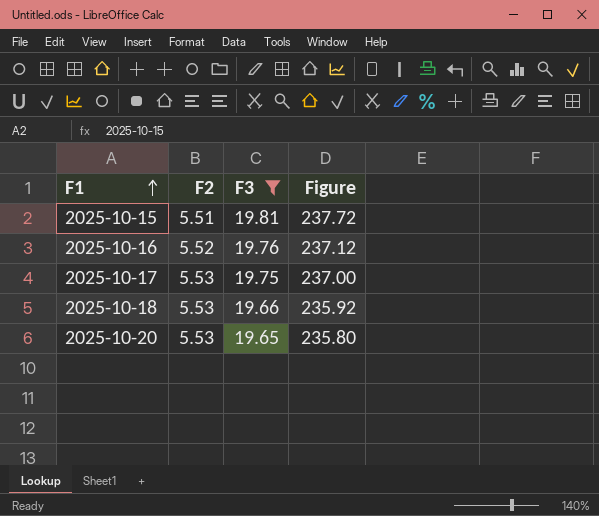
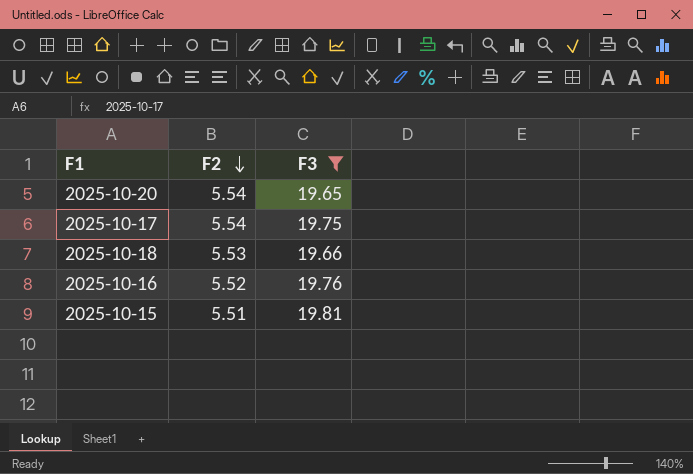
row order: F1 ascending -> F2 descending
column Figure | formula: [F3] * 12 -> none
2025-10-20 | F2: 5.53 -> 5.54
2025-10-17 | F2: 5.53 -> 5.54

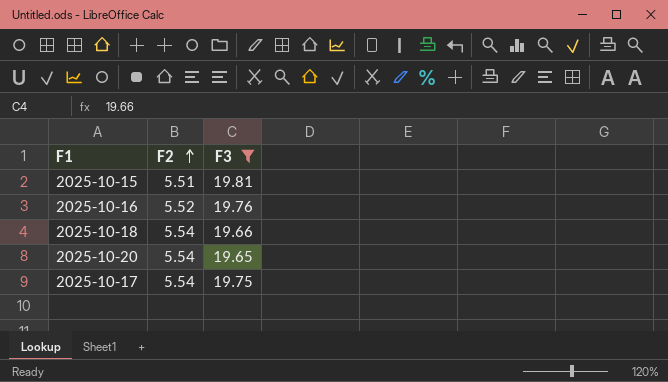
row order: F2 descending -> F2 ascending
2025-10-18 | F2: 5.53 -> 5.54

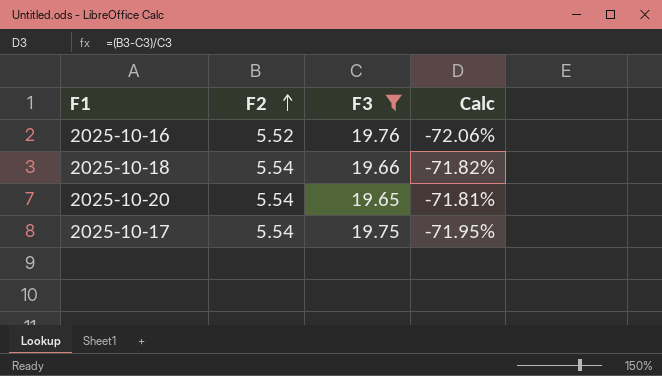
column Calc | formula: none -> ([F2] - [F3]) / [F3]
row 2025-10-15: 5.51 | 19.81 -> none

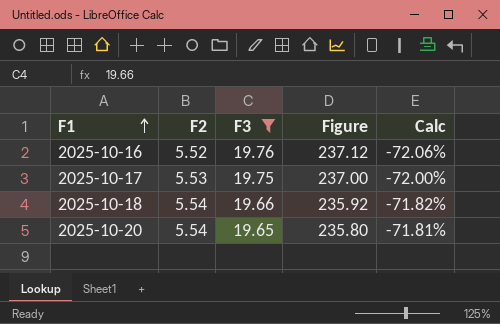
row order: F2 ascending -> F1 ascending
column Figure | formula: none -> [F3] * 12
2025-10-17 | F2: 5.54 -> 5.53
2025-10-17 | Calc: -71.95% -> -72.00%

